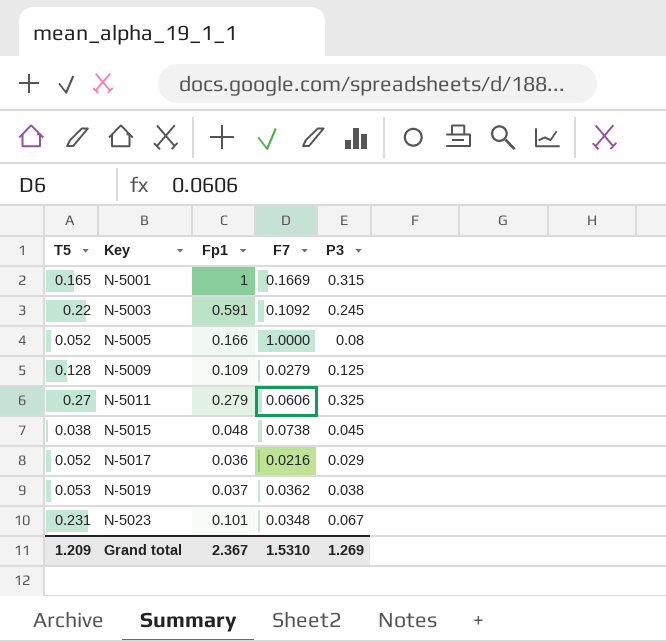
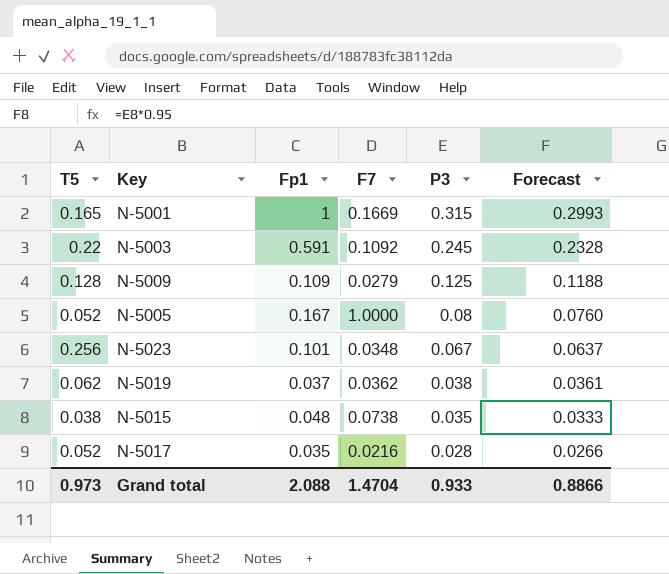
row order: Key ascending -> P3 descending
column Forecast | formula: none -> [P3] * 0.95
row N-5011: 0.27 | 0.279 | 0.0606 | 0.325 -> none
N-5005 | Fp1: 0.166 -> 0.167
N-5023 | T5: 0.231 -> 0.256
N-5019 | T5: 0.053 -> 0.062
N-5015 | P3: 0.045 -> 0.035
N-5017 | Fp1: 0.036 -> 0.035
N-5017 | P3: 0.029 -> 0.028
Grand total | T5: 1.209 -> 0.973
Grand total | Fp1: 2.367 -> 2.088
Grand total | F7: 1.5310 -> 1.4704
Grand total | P3: 1.269 -> 0.933

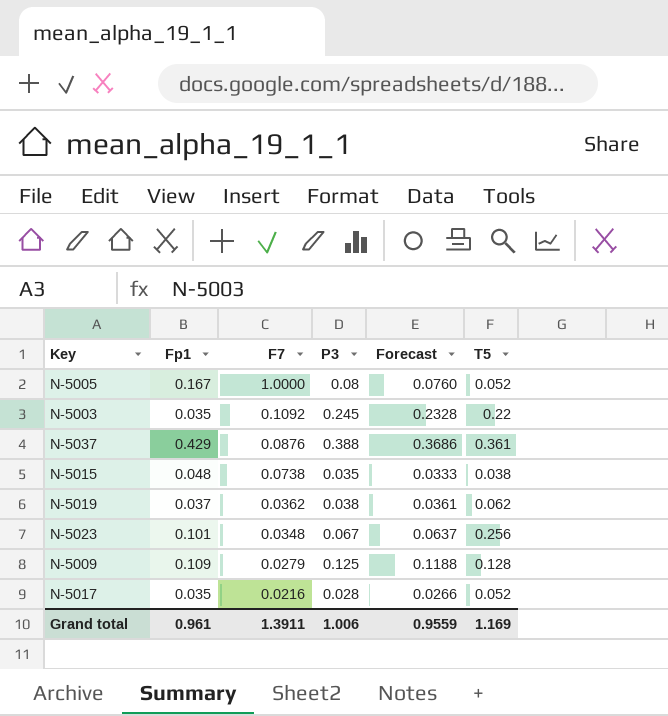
row order: P3 descending -> F7 descending
column T5 | position: 1 -> 6
row N-5001: 0.165 | 1 | 0.1669 | 0.315 | 0.2993 -> none
N-5003 | Fp1: 0.591 -> 0.035
row N-5037: none -> 0.429 | 0.0876 | 0.388 | 0.3686 | 0.361
Grand total | Fp1: 2.088 -> 0.961
Grand total | F7: 1.4704 -> 1.3911
Grand total | P3: 0.933 -> 1.006
Grand total | Forecast: 0.8866 -> 0.9559
Grand total | T5: 0.973 -> 1.169

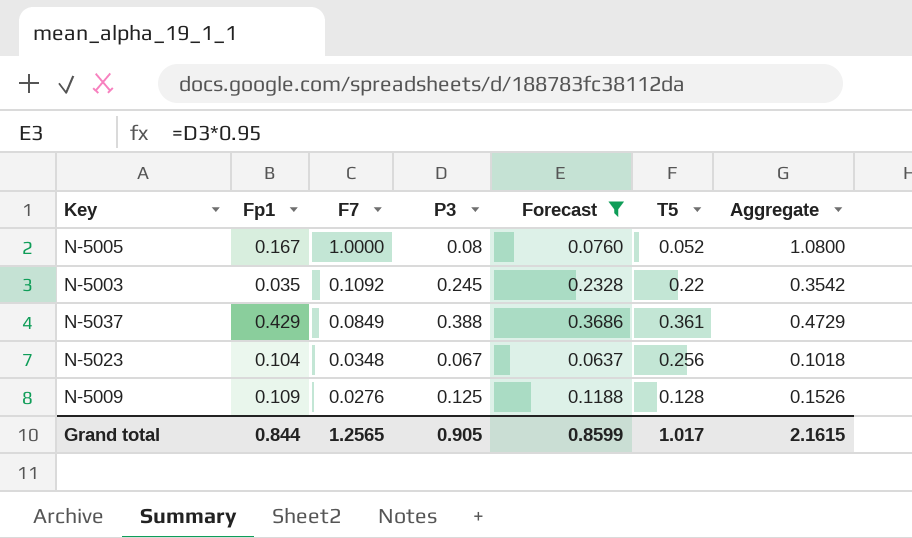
filter: none -> Forecast >= 0.0637
column Aggregate | formula: none -> [F7] + [P3]
N-5037 | F7: 0.0876 -> 0.0849
N-5023 | Fp1: 0.101 -> 0.104
N-5009 | F7: 0.0279 -> 0.0276
Grand total | Fp1: 0.961 -> 0.844
Grand total | F7: 1.3911 -> 1.2565
Grand total | P3: 1.006 -> 0.905
Grand total | Forecast: 0.9559 -> 0.8599
Grand total | T5: 1.169 -> 1.017

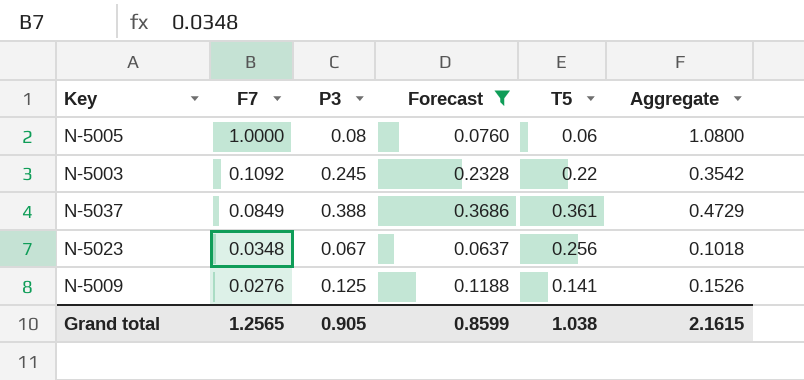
column Fp1 | position: 2 -> none
N-5005 | T5: 0.052 -> 0.06
N-5009 | T5: 0.128 -> 0.141
Grand total | T5: 1.017 -> 1.038

